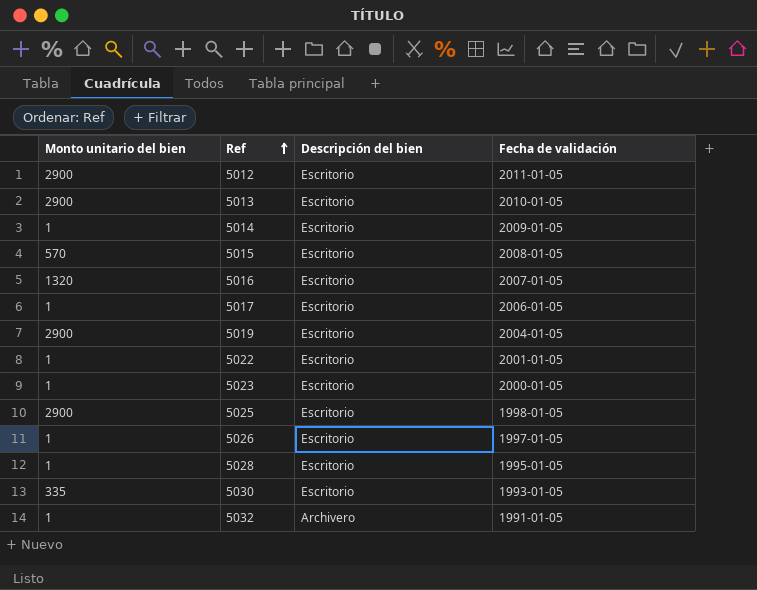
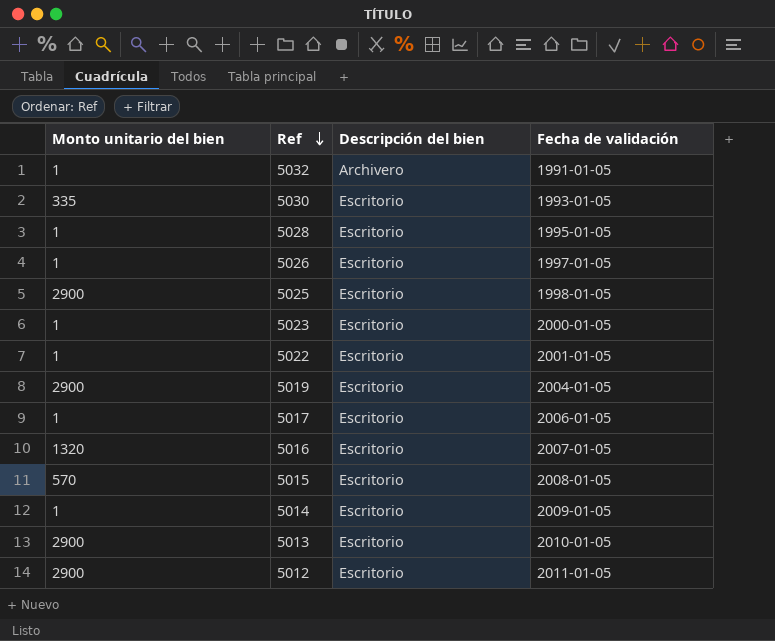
row order: Ref ascending -> Ref descending

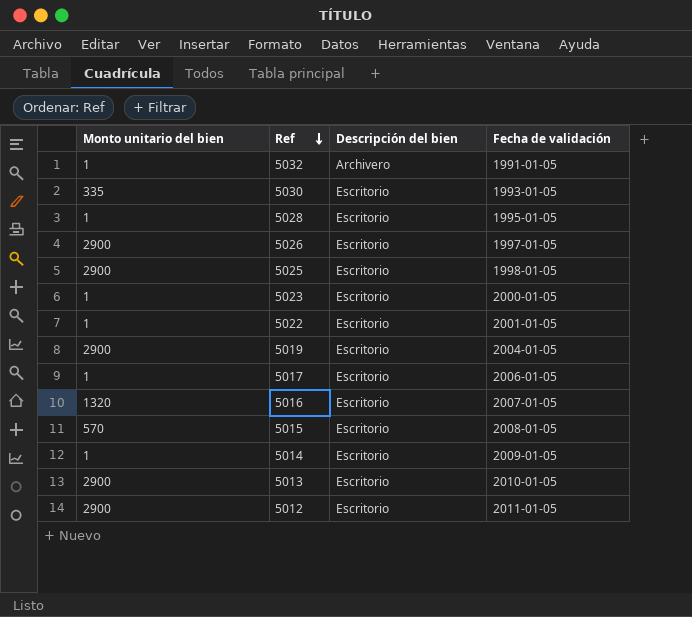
5026 | Monto unitario del bien: 1 -> 2900

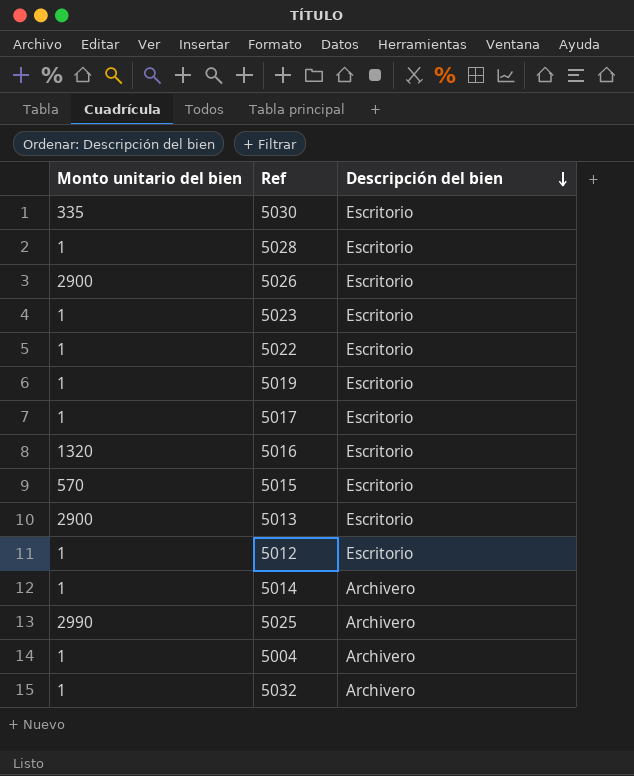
row order: Ref descending -> Descripción del bien descending
column Fecha de validación | position: 4 -> none
5019 | Monto unitario del bien: 2900 -> 1
5012 | Monto unitario del bien: 2900 -> 1
5014 | Descripción del bien: Escritorio -> Archivero
5025 | Monto unitario del bien: 2900 -> 2990
5025 | Descripción del bien: Escritorio -> Archivero
row 5004: none -> 1 | Archivero

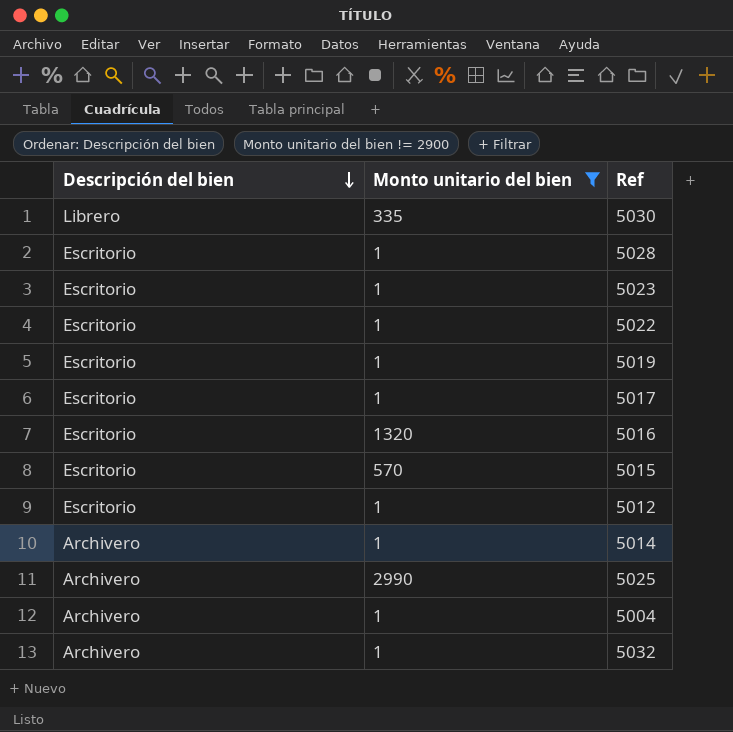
filter: none -> Monto unitario del bien != 2900
column Descripción del bien | position: 3 -> 1
5030 | Descripción del bien: Escritorio -> Librero

